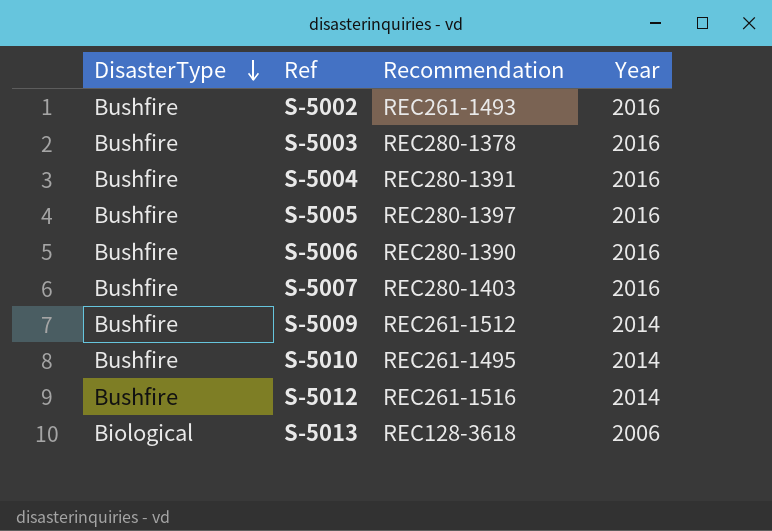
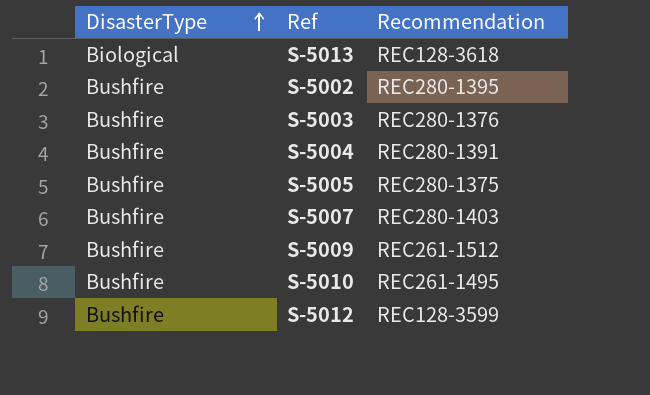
row order: DisasterType descending -> DisasterType ascending
column Year | position: 4 -> none
row S-5006: Bushfire | REC280-1390 | 2016 -> none
S-5002 | Recommendation: REC261-1493 -> REC280-1395
S-5003 | Recommendation: REC280-1378 -> REC280-1376
S-5005 | Recommendation: REC280-1397 -> REC280-1375
S-5012 | Recommendation: REC261-1516 -> REC128-3599

